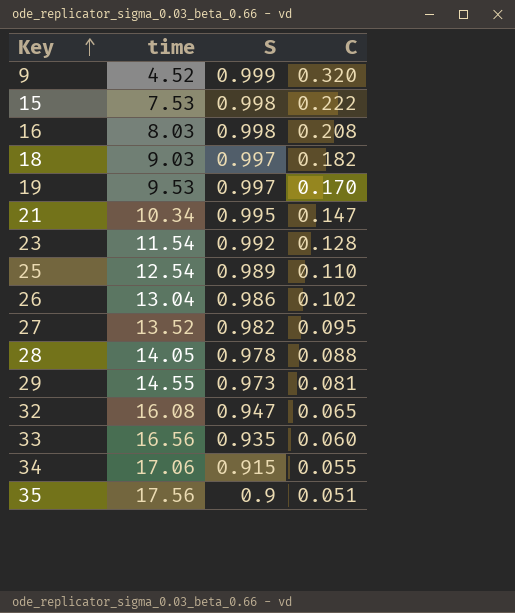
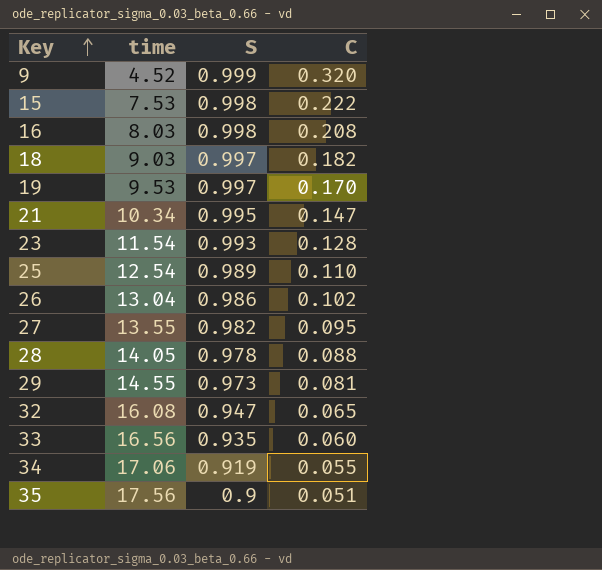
23 | S: 0.992 -> 0.993
27 | time: 13.52 -> 13.55
34 | S: 0.915 -> 0.919

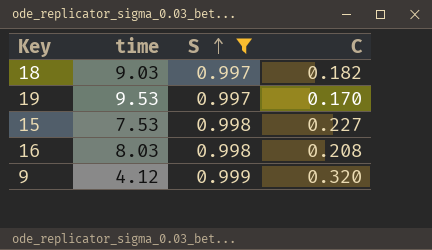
filter: none -> S >= 0.997
row order: Key ascending -> S ascending
15 | C: 0.222 -> 0.227
9 | time: 4.52 -> 4.12

